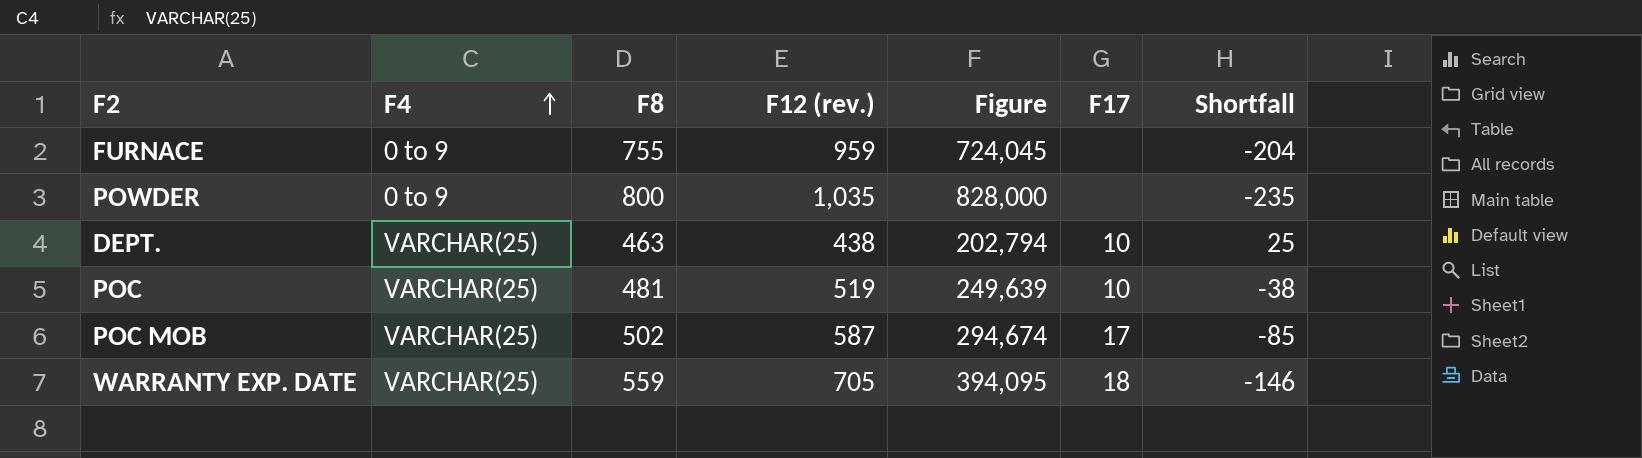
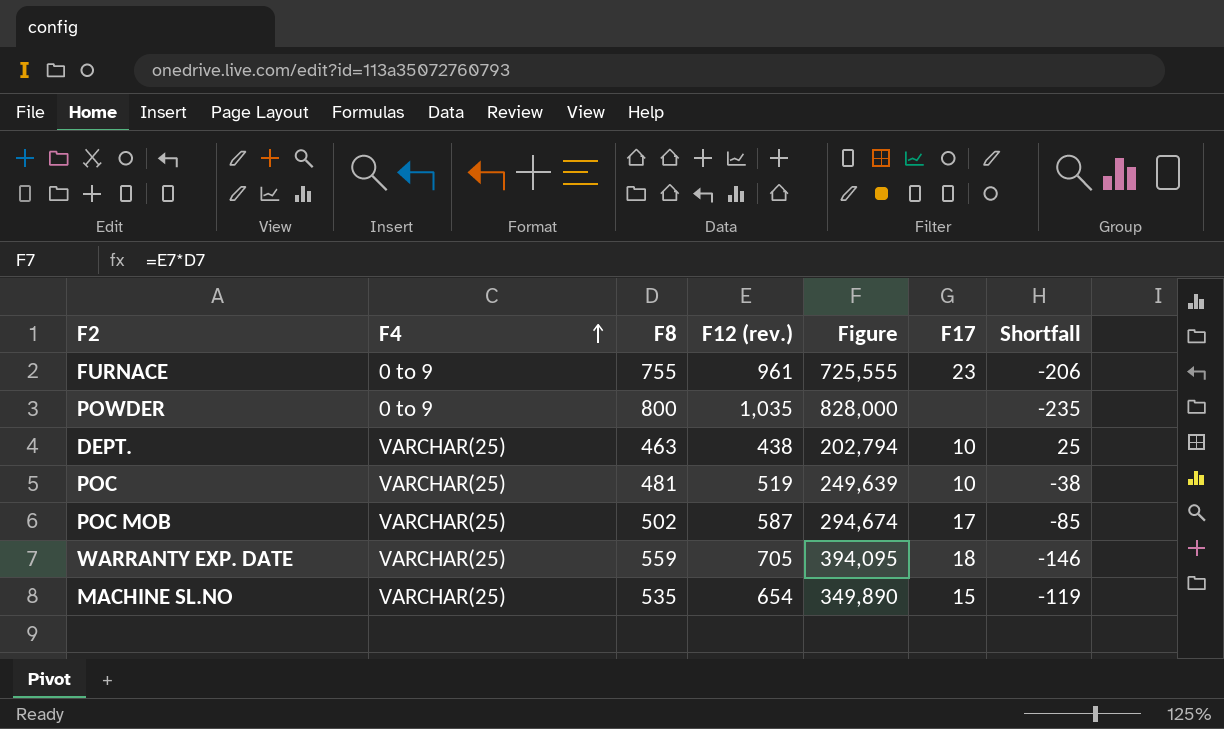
FURNACE | F12 (rev.): 959 -> 961
FURNACE | Figure: 724,045 -> 725,555
FURNACE | F17: none -> 23
FURNACE | Shortfall: -204 -> -206
row MACHINE SL.NO: none -> VARCHAR(25) | 535 | 654 | 349,890 | 15 | -119

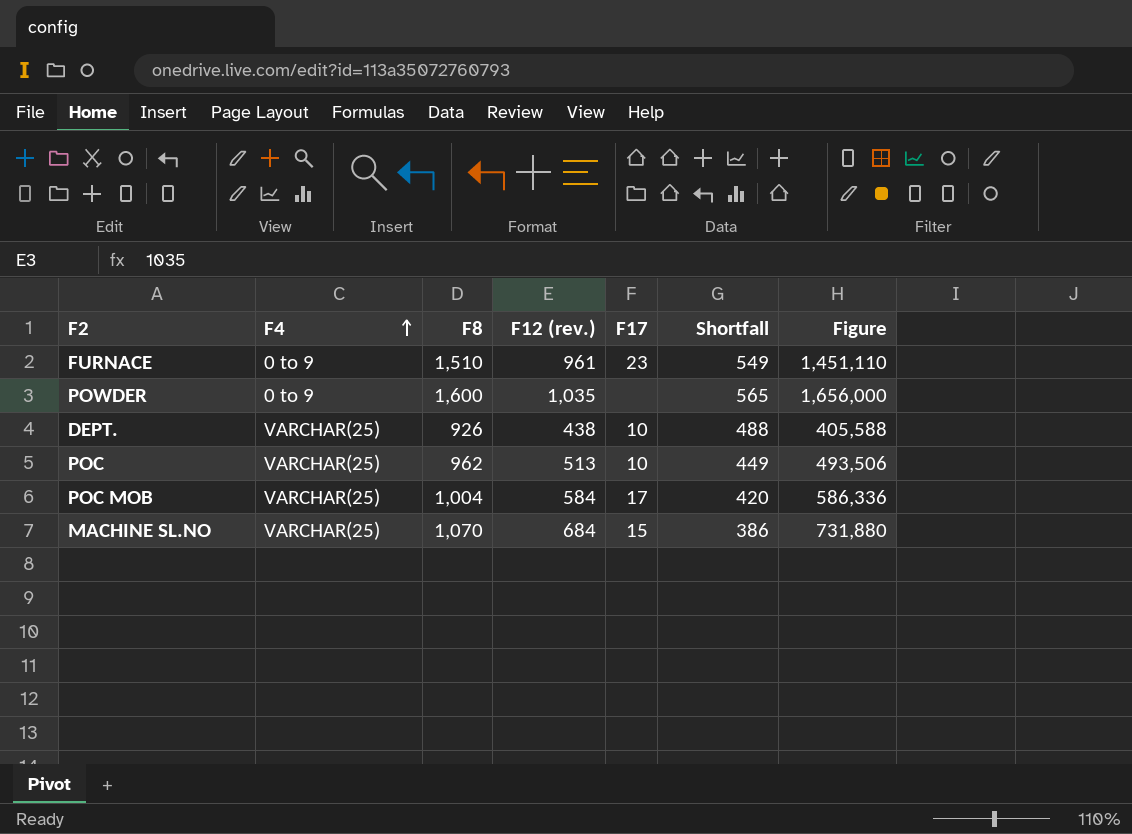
column Figure | position: 5 -> 7
row WARRANTY EXP. DATE: VARCHAR(25) | 559 | 705 | 394,095 | 18 | -146 -> none
FURNACE | F8: 755 -> 1,510
FURNACE | Shortfall: -206 -> 549
FURNACE | Figure: 725,555 -> 1,451,110
POWDER | F8: 800 -> 1,600
POWDER | Shortfall: -235 -> 565
POWDER | Figure: 828,000 -> 1,656,000
DEPT. | F8: 463 -> 926
DEPT. | Shortfall: 25 -> 488
DEPT. | Figure: 202,794 -> 405,588
POC | F8: 481 -> 962
POC | F12 (rev.): 519 -> 513
POC | Shortfall: -38 -> 449
POC | Figure: 249,639 -> 493,506
POC MOB | F8: 502 -> 1,004
POC MOB | F12 (rev.): 587 -> 584
POC MOB | Shortfall: -85 -> 420
POC MOB | Figure: 294,674 -> 586,336
MACHINE SL.NO | F8: 535 -> 1,070
MACHINE SL.NO | F12 (rev.): 654 -> 684
MACHINE SL.NO | Shortfall: -119 -> 386
MACHINE SL.NO | Figure: 349,890 -> 731,880

